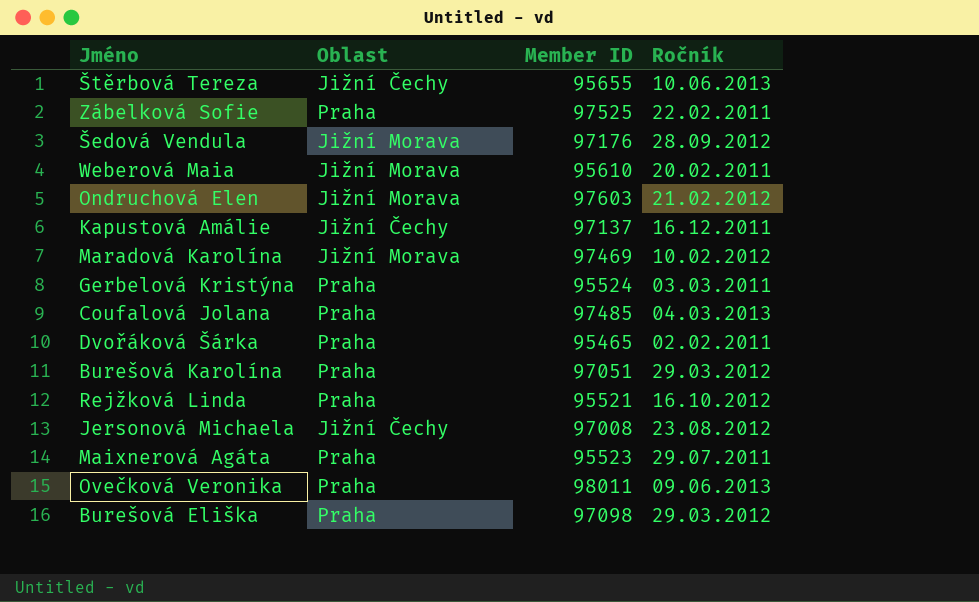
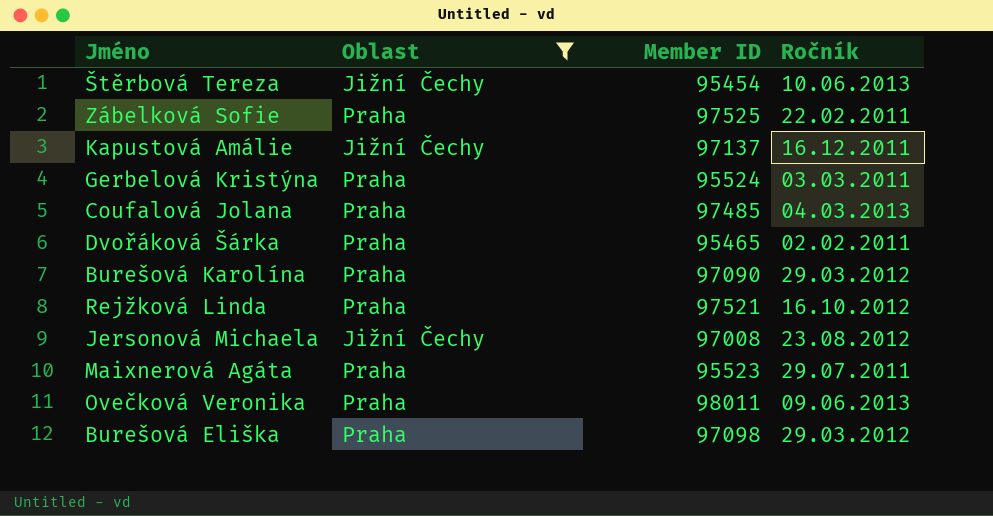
filter: none -> Oblast != Jižní Morava
Štěrbová Tereza | Member ID: 95655 -> 95454
Burešová Karolína | Member ID: 97051 -> 97090
Rejžková Linda | Member ID: 95521 -> 97521

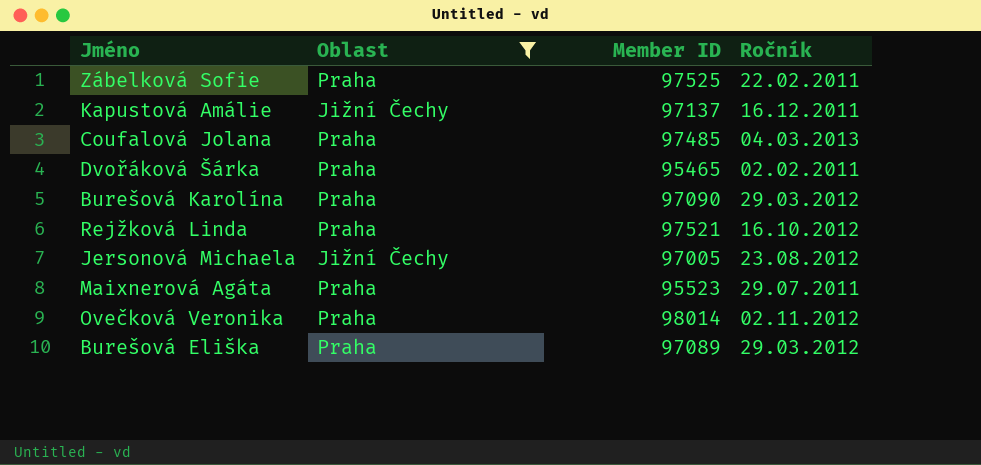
row Štěrbová Tereza: Jižní Čechy | 95454 | 10.06.2013 -> none
row Gerbelová Kristýna: Praha | 95524 | 03.03.2011 -> none
Jersonová Michaela | Member ID: 97008 -> 97005
Ovečková Veronika | Member ID: 98011 -> 98014
Ovečková Veronika | Ročník: 09.06.2013 -> 02.11.2012
Burešová Eliška | Member ID: 97098 -> 97089

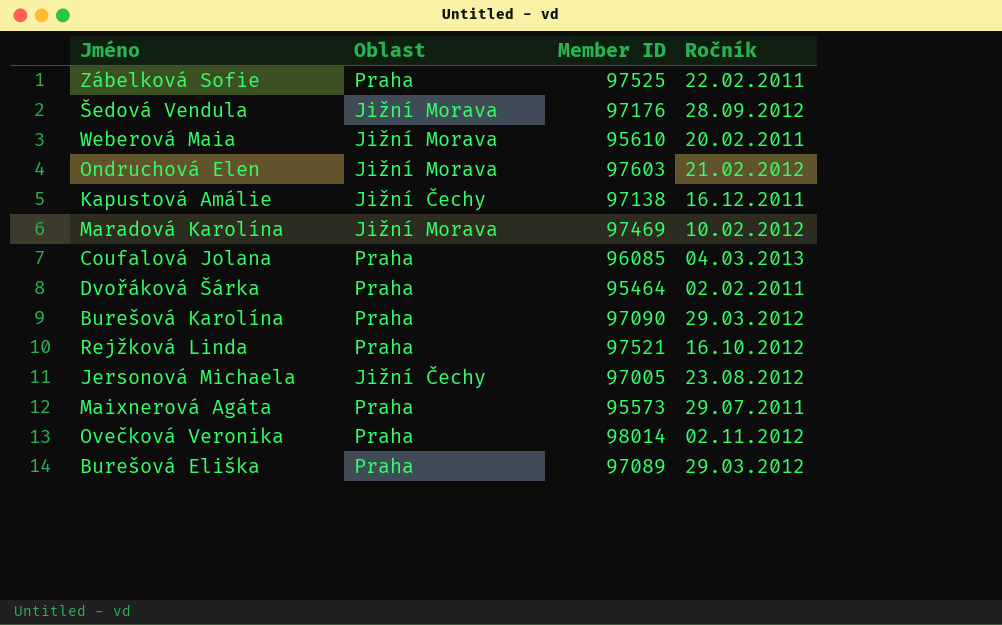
filter: Oblast != Jižní Morava -> none
Kapustová Amálie | Member ID: 97137 -> 97138
Coufalová Jolana | Member ID: 97485 -> 96085
Dvořáková Šárka | Member ID: 95465 -> 95464
Maixnerová Agáta | Member ID: 95523 -> 95573

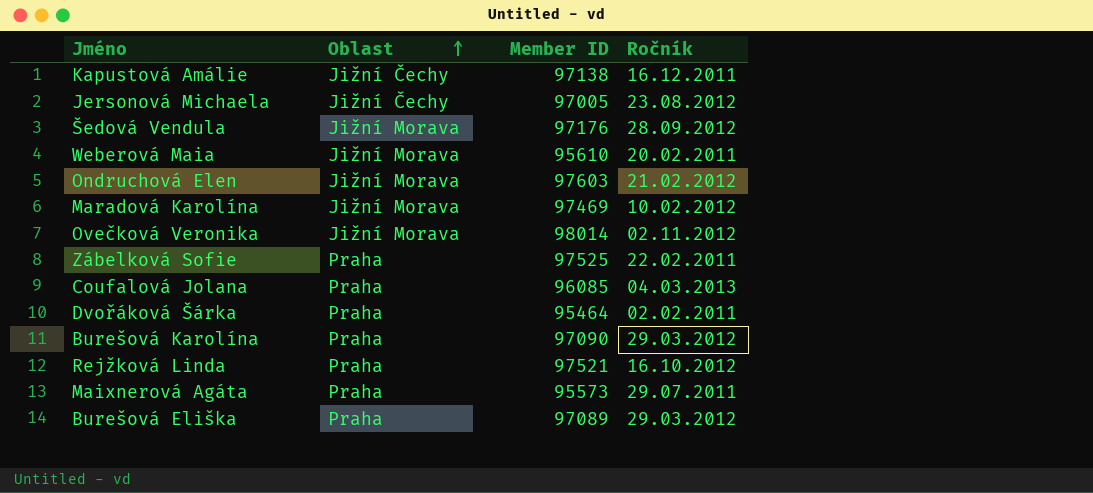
row order: none -> Oblast ascending
Ovečková Veronika | Oblast: Praha -> Jižní Morava

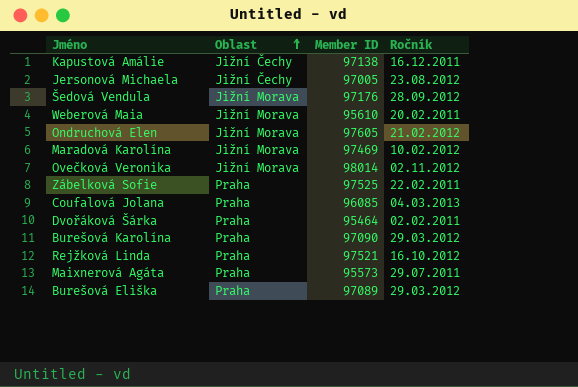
Ondruchová Elen | Member ID: 97603 -> 97605

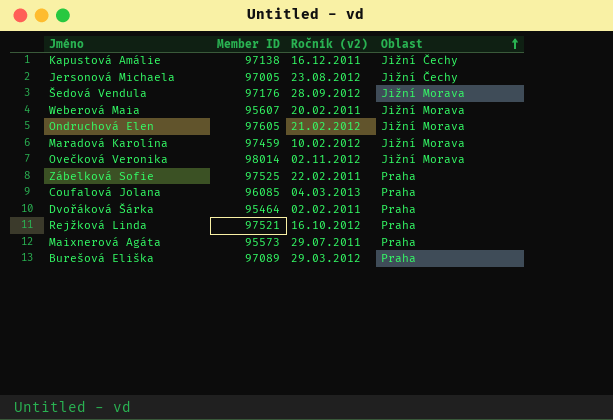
column name: Ročník -> Ročník (v2)
column Oblast | position: 2 -> 4
row Burešová Karolína: Praha | 97090 | 29.03.2012 -> none
Weberová Maia | Member ID: 95610 -> 95607
Maradová Karolína | Member ID: 97469 -> 97459

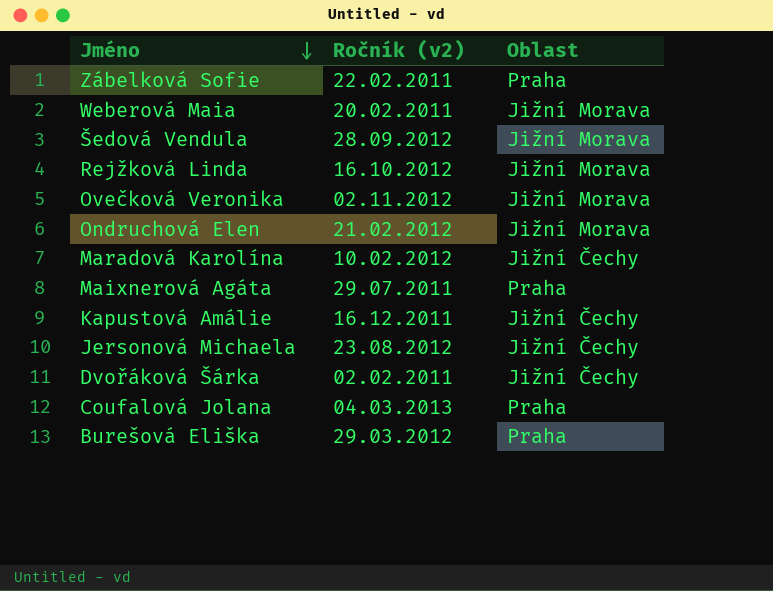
row order: Oblast ascending -> Jméno descending
column Member ID | position: 2 -> none
Rejžková Linda | Oblast: Praha -> Jižní Morava
Maradová Karolína | Oblast: Jižní Morava -> Jižní Čechy
Dvořáková Šárka | Oblast: Praha -> Jižní Čechy

